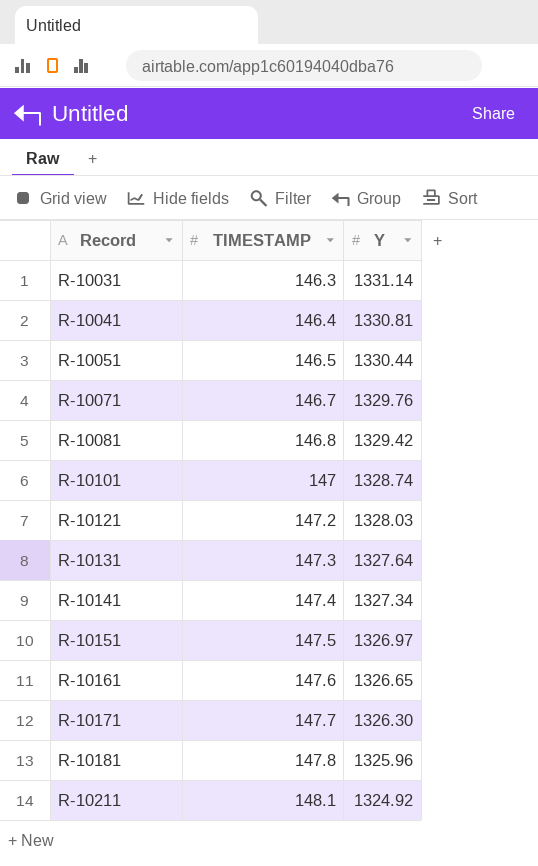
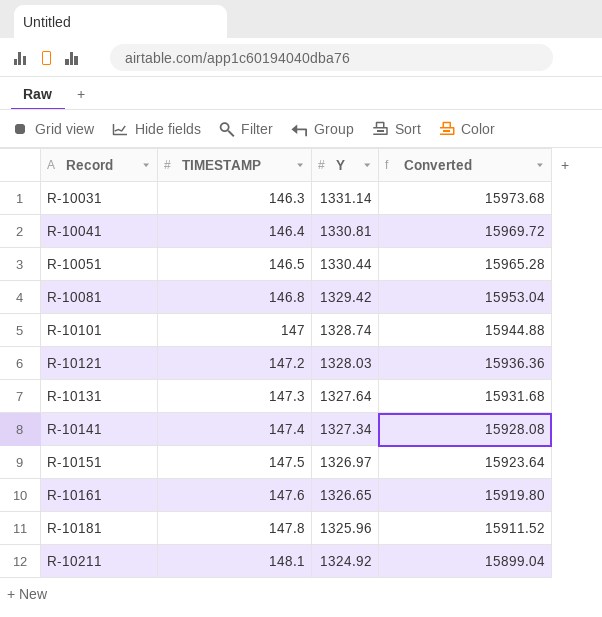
column Converted | formula: none -> [Y] * 12
row R-10071: 146.7 | 1329.76 -> none
row R-10171: 147.7 | 1326.30 -> none

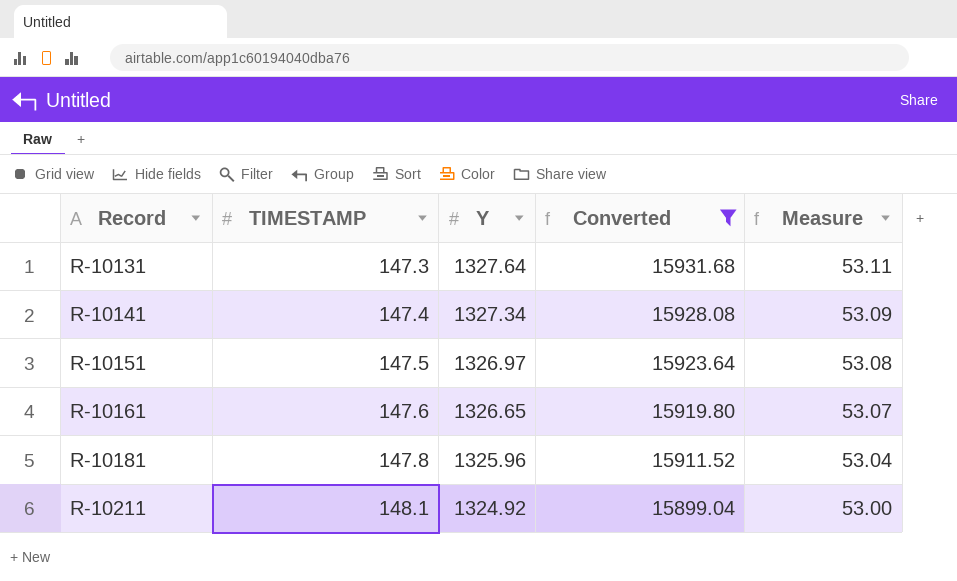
filter: none -> Converted <= 15931.68
column Measure | formula: none -> [Y] * 0.04

